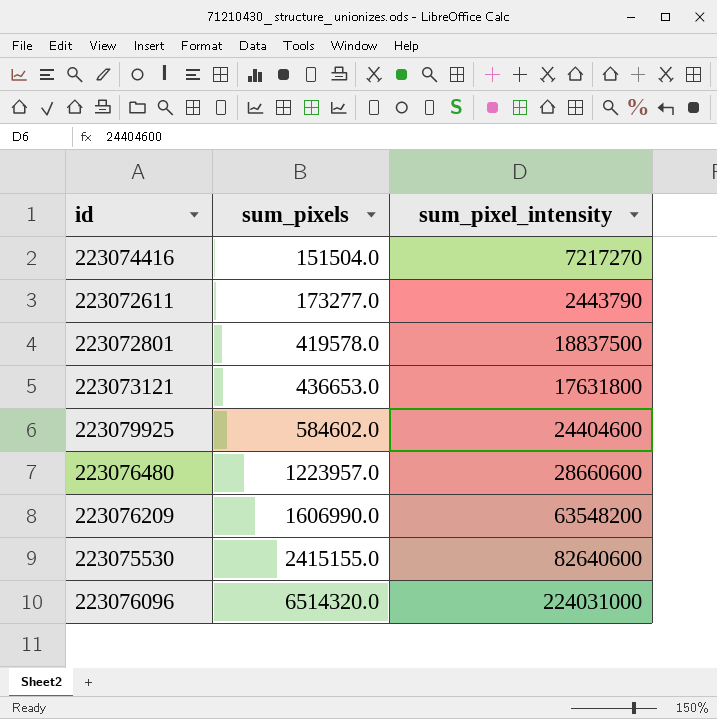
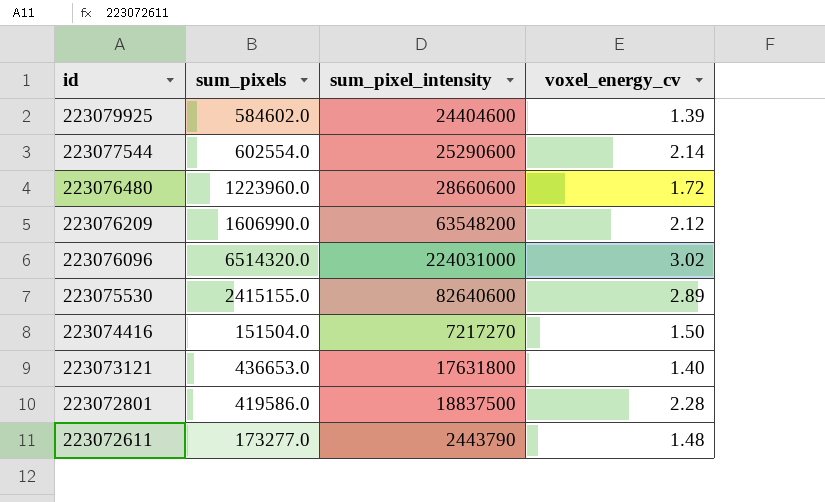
row order: sum_pixels ascending -> id descending
column voxel_energy_cv | position: none -> 4
row 223077544: none -> 602554.0 | 25290600 | 2.14
223076480 | sum_pixels: 1223957.0 -> 1223960.0
223072801 | sum_pixels: 419578.0 -> 419586.0

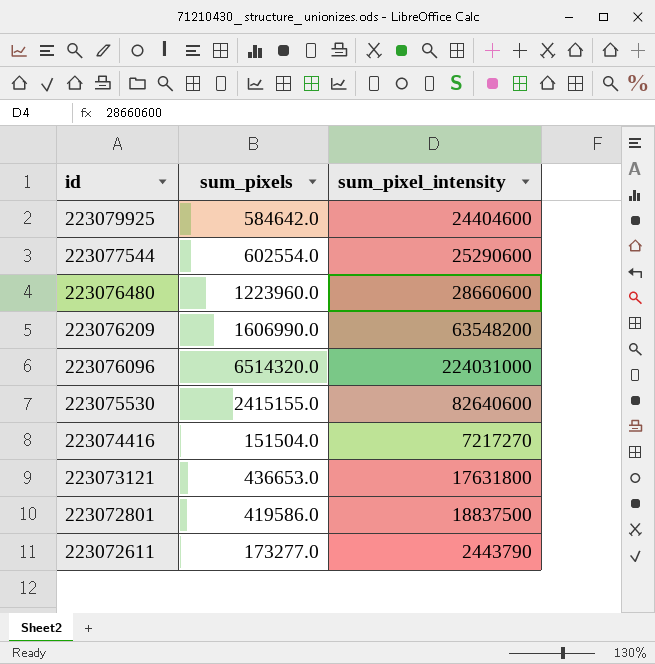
column voxel_energy_cv | position: 4 -> none
223079925 | sum_pixels: 584602.0 -> 584642.0

